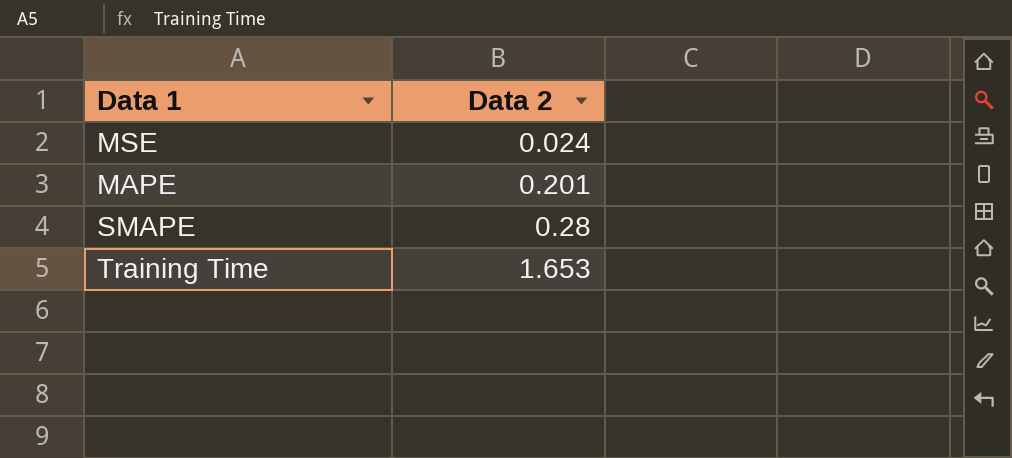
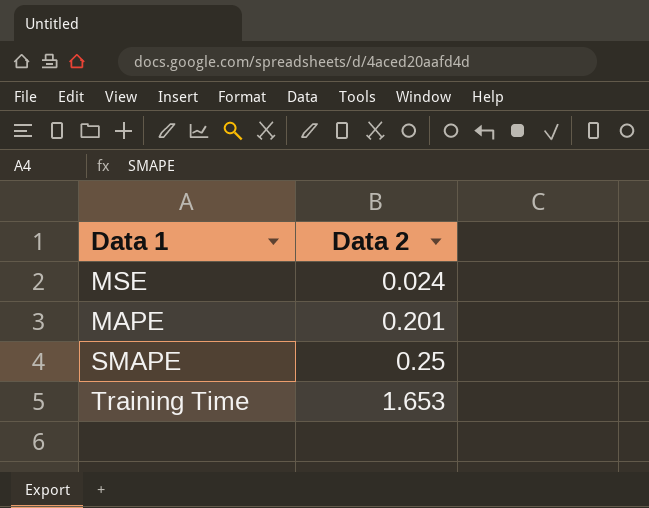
SMAPE | Data 2: 0.28 -> 0.25

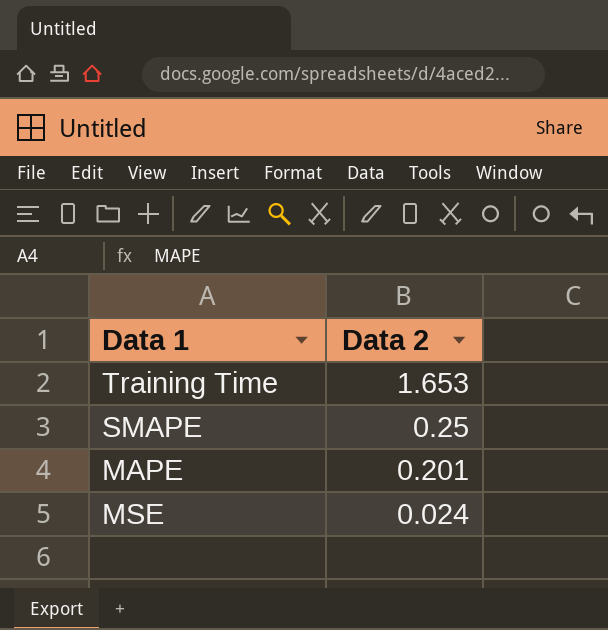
row order: Data 2 ascending -> Data 2 descending

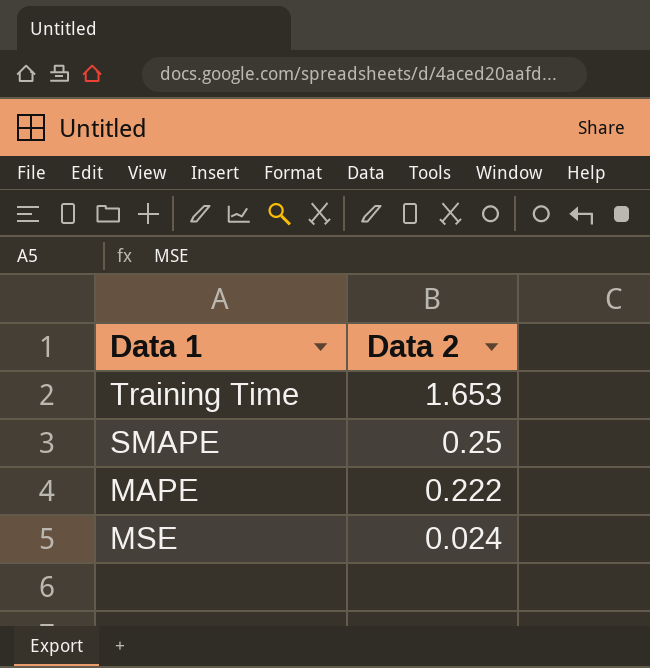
MAPE | Data 2: 0.201 -> 0.222

